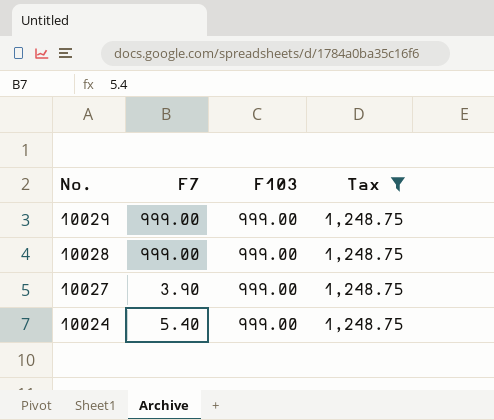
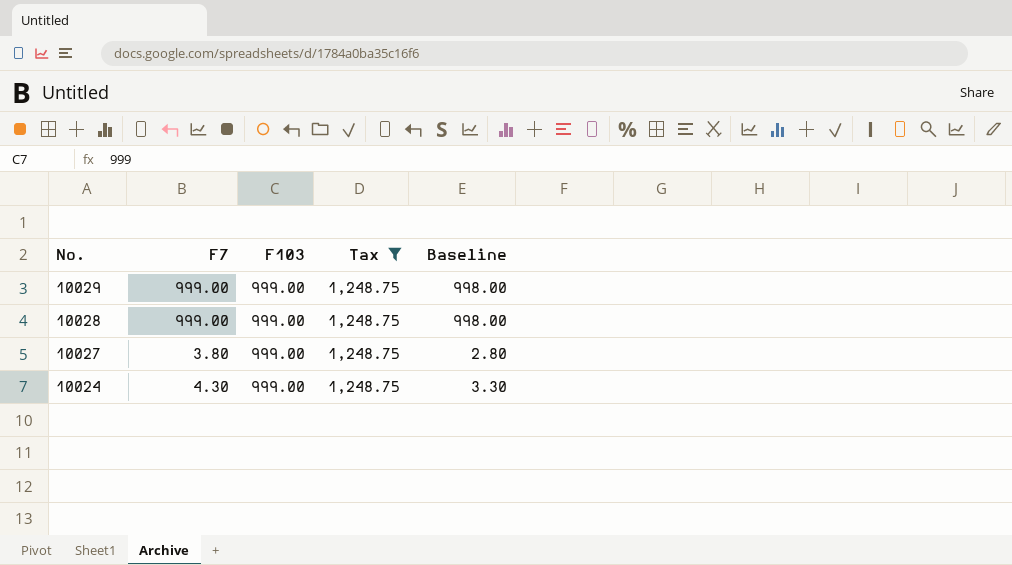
column Baseline | formula: none -> [F7] - 1
10027 | F7: 3.90 -> 3.80
10024 | F7: 5.40 -> 4.30

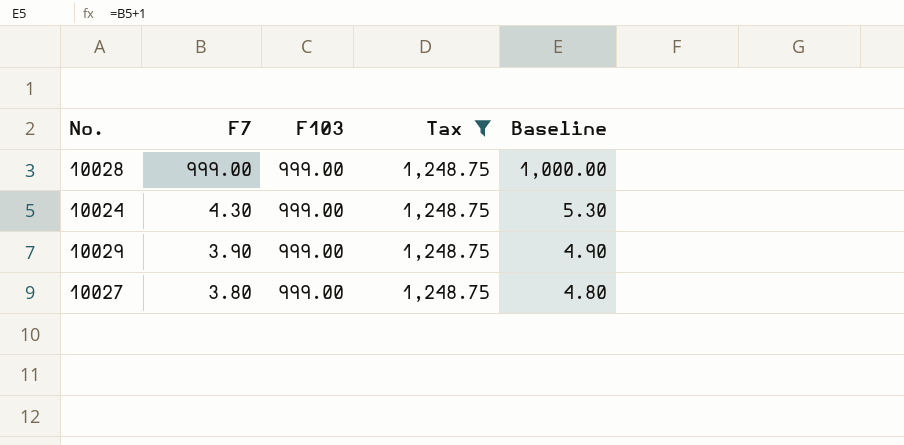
row order: No. descending -> F7 descending
column Baseline | formula: [F7] - 1 -> [F7] + 1
10029 | F7: 999.00 -> 3.90

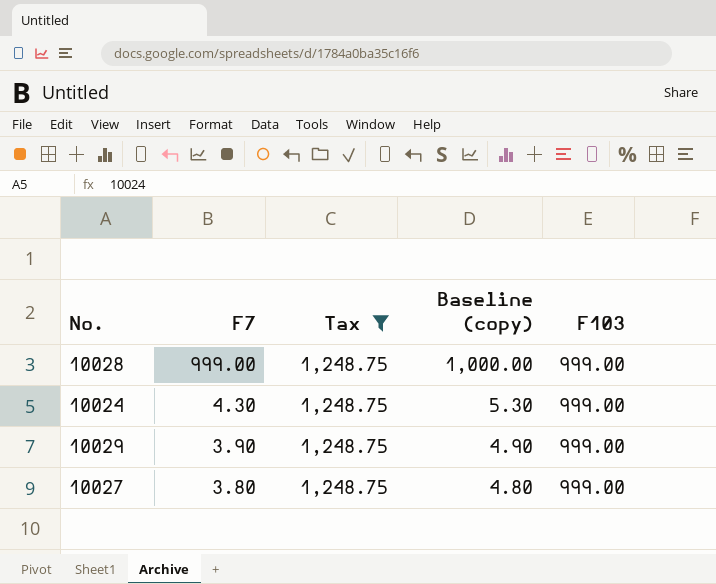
column name: Baseline -> Baseline (copy)
column F103 | position: 3 -> 5

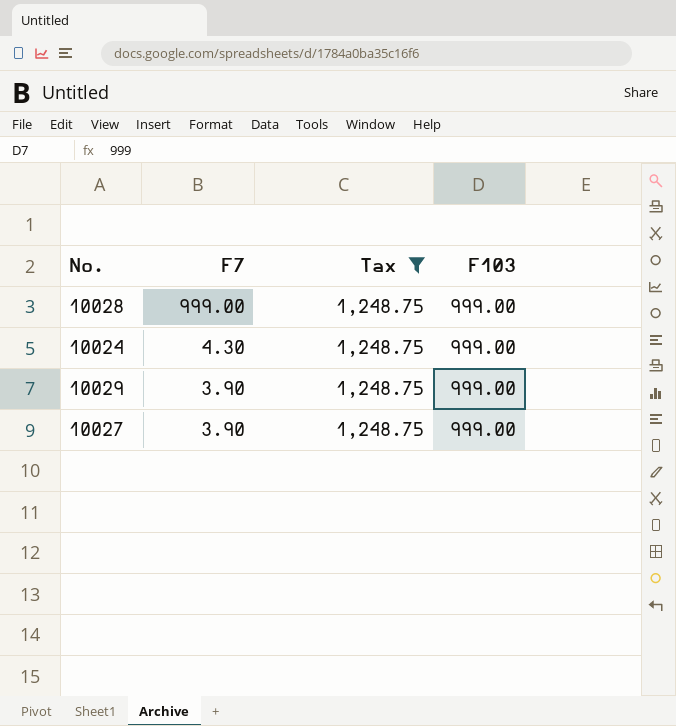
column Baseline (copy) | formula: [F7] + 1 -> none
10027 | F7: 3.80 -> 3.90

